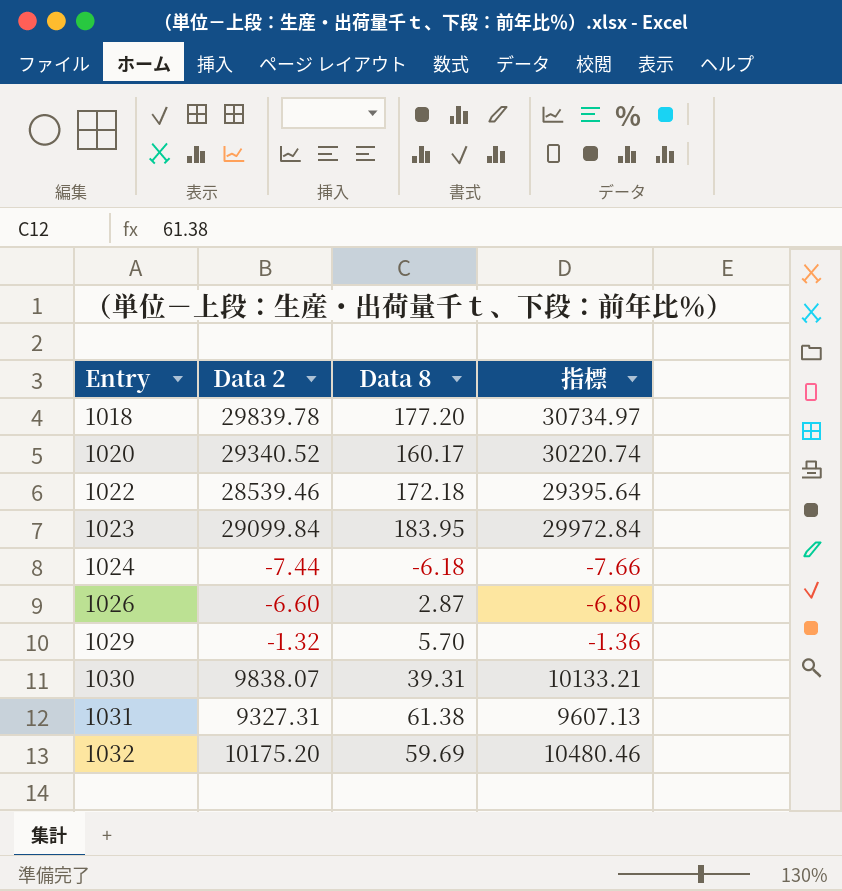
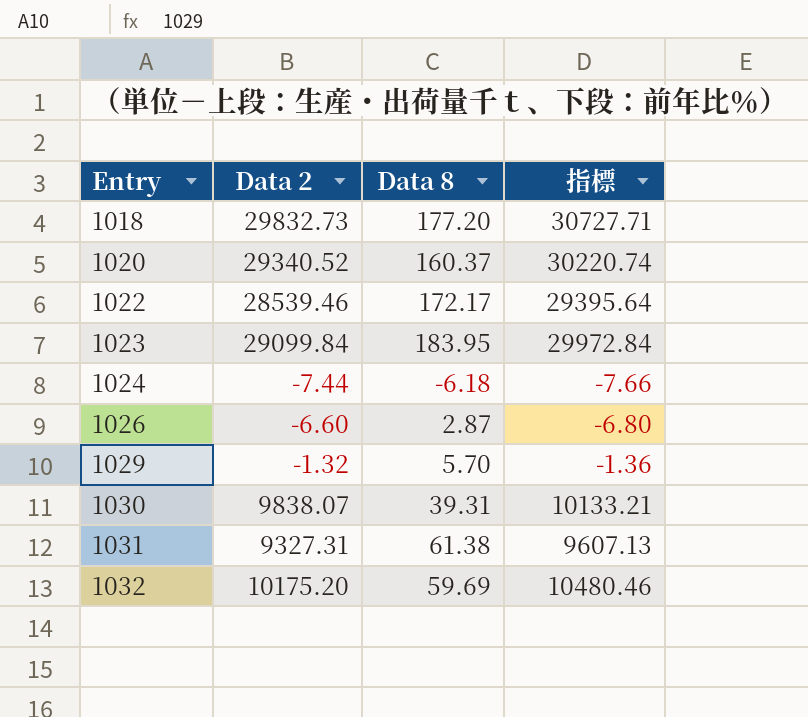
1018 | Data 2: 29839.78 -> 29832.73
1018 | 指標: 30734.97 -> 30727.71
1020 | Data 8: 160.17 -> 160.37
1022 | Data 8: 172.18 -> 172.17

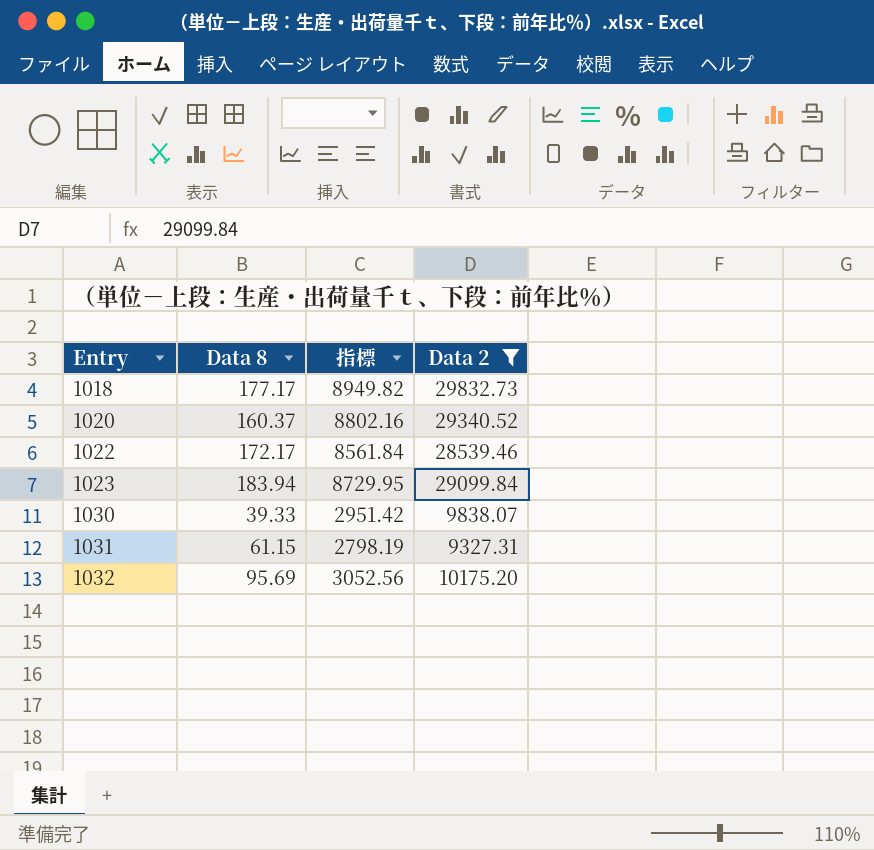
filter: none -> Data 2 >= 9327.31
column 指標 | formula: [Data 2] * 1.03 -> [Data 2] * 0.3
column Data 2 | position: 2 -> 4
1018 | Data 8: 177.20 -> 177.17
1023 | Data 8: 183.95 -> 183.94
1030 | Data 8: 39.31 -> 39.33
1031 | Data 8: 61.38 -> 61.15
1032 | Data 8: 59.69 -> 95.69

